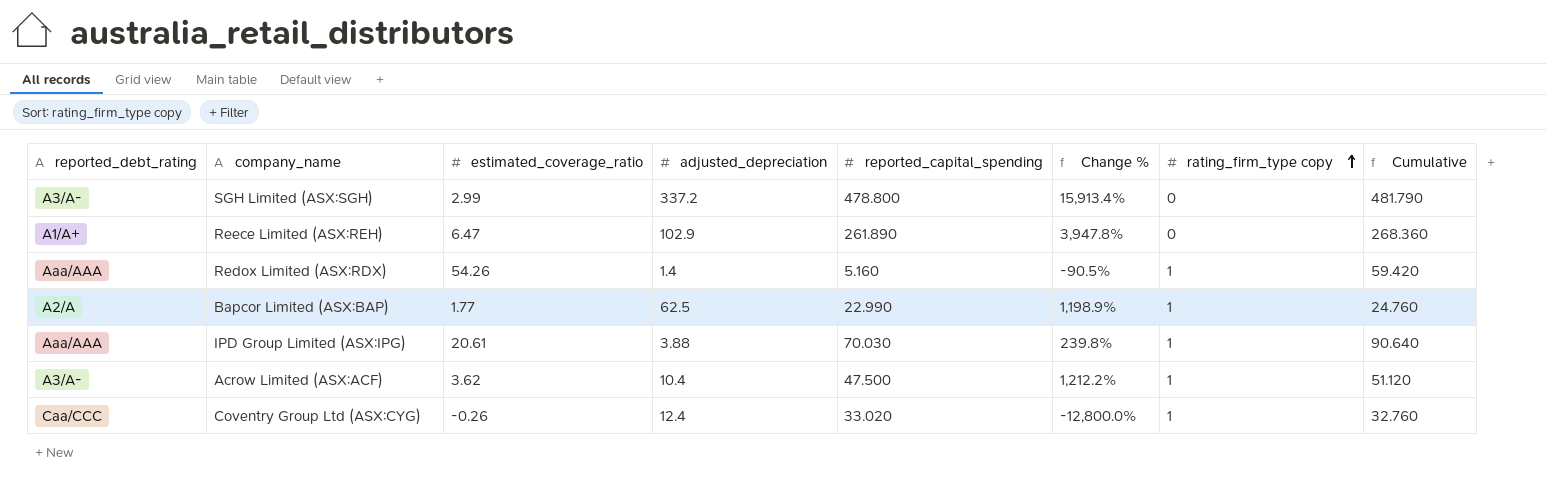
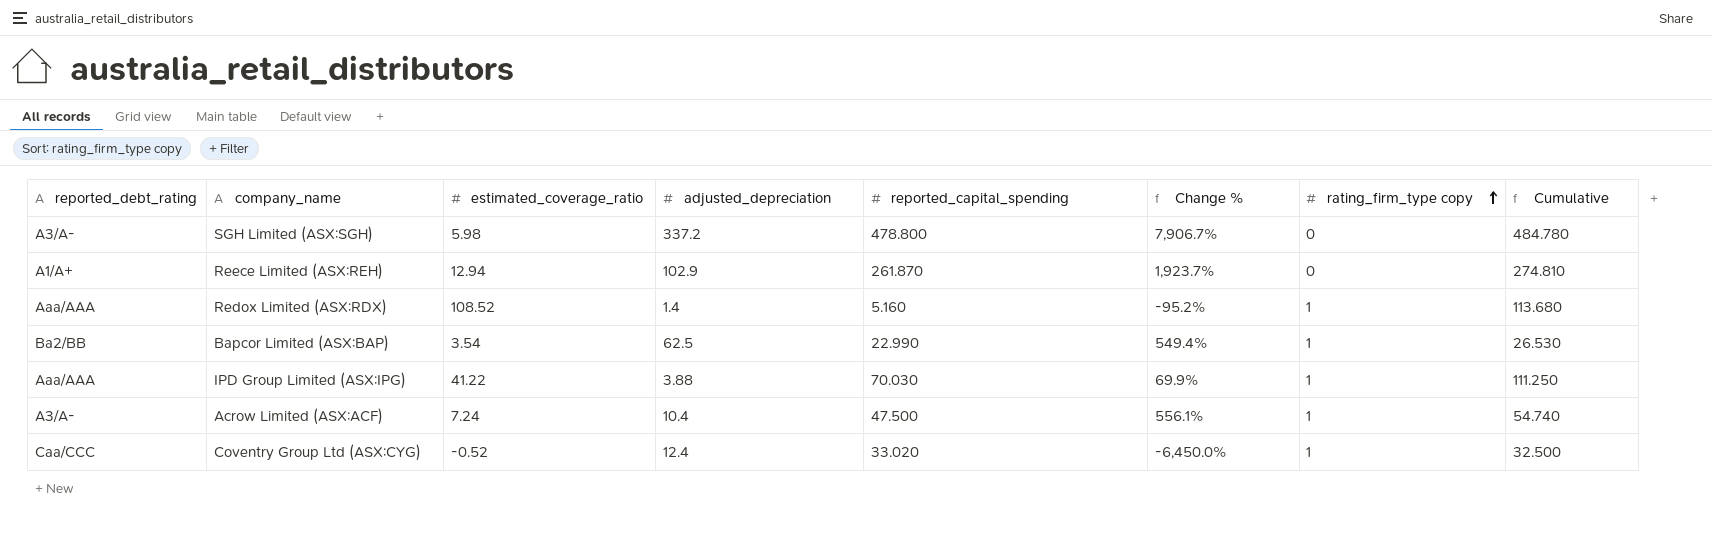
SGH Limited (ASX:SGH) | estimated_coverage_ratio: 2.99 -> 5.98
SGH Limited (ASX:SGH) | Change %: 15,913.4% -> 7,906.7%
SGH Limited (ASX:SGH) | Cumulative: 481.790 -> 484.780
Reece Limited (ASX:REH) | estimated_coverage_ratio: 6.47 -> 12.94
Reece Limited (ASX:REH) | reported_capital_spending: 261.890 -> 261.870
Reece Limited (ASX:REH) | Change %: 3,947.8% -> 1,923.7%
Reece Limited (ASX:REH) | Cumulative: 268.360 -> 274.810
Redox Limited (ASX:RDX) | estimated_coverage_ratio: 54.26 -> 108.52
Redox Limited (ASX:RDX) | Change %: -90.5% -> -95.2%
Redox Limited (ASX:RDX) | Cumulative: 59.420 -> 113.680
Bapcor Limited (ASX:BAP) | reported_debt_rating: A2/A -> Ba2/BB
Bapcor Limited (ASX:BAP) | estimated_coverage_ratio: 1.77 -> 3.54
Bapcor Limited (ASX:BAP) | Change %: 1,198.9% -> 549.4%
Bapcor Limited (ASX:BAP) | Cumulative: 24.760 -> 26.530
IPD Group Limited (ASX:IPG) | estimated_coverage_ratio: 20.61 -> 41.22
IPD Group Limited (ASX:IPG) | Change %: 239.8% -> 69.9%
IPD Group Limited (ASX:IPG) | Cumulative: 90.640 -> 111.250
Acrow Limited (ASX:ACF) | estimated_coverage_ratio: 3.62 -> 7.24
Acrow Limited (ASX:ACF) | Change %: 1,212.2% -> 556.1%
Acrow Limited (ASX:ACF) | Cumulative: 51.120 -> 54.740
Coventry Group Ltd (ASX:CYG) | estimated_coverage_ratio: -0.26 -> -0.52
Coventry Group Ltd (ASX:CYG) | Change %: -12,800.0% -> -6,450.0%
Coventry Group Ltd (ASX:CYG) | Cumulative: 32.760 -> 32.500

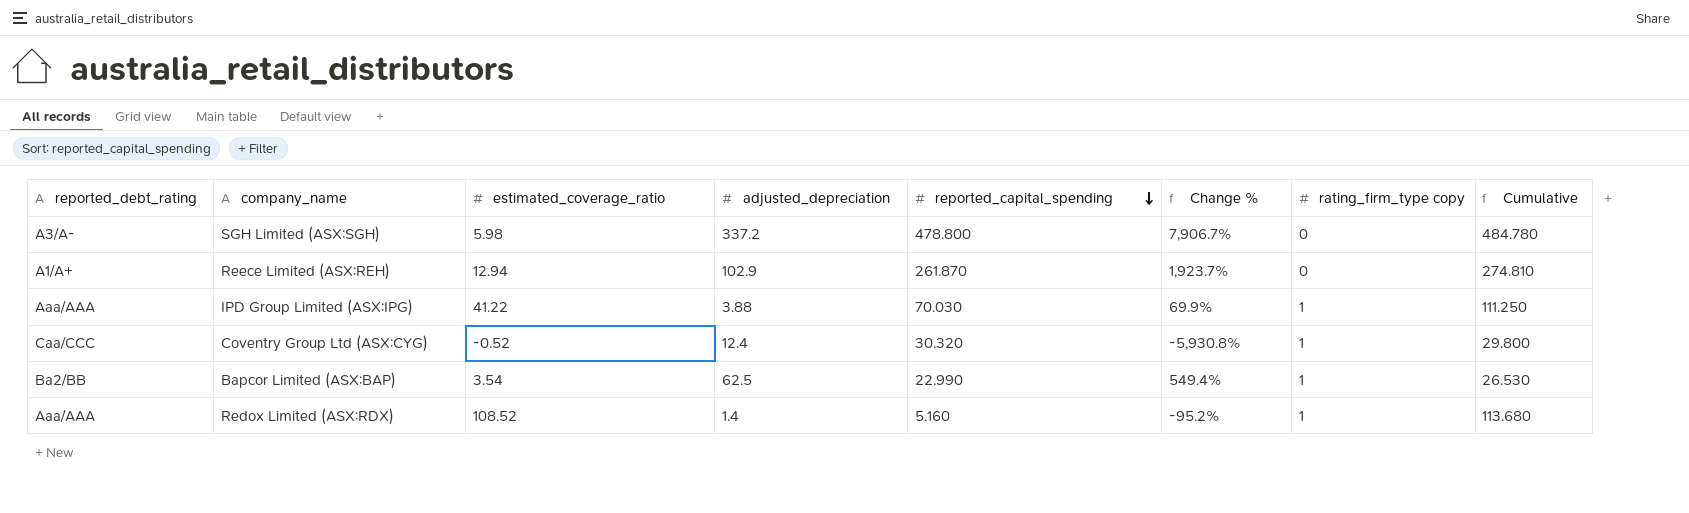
row order: rating_firm_type copy ascending -> reported_capital_spending descending
row Acrow Limited (ASX:ACF): A3/A- | 7.24 | 10.4 | 47.500 | 556.1% | 1 | 54.740 -> none
Coventry Group Ltd (ASX:CYG) | reported_capital_spending: 33.020 -> 30.320
Coventry Group Ltd (ASX:CYG) | Change %: -6,450.0% -> -5,930.8%
Coventry Group Ltd (ASX:CYG) | Cumulative: 32.500 -> 29.800

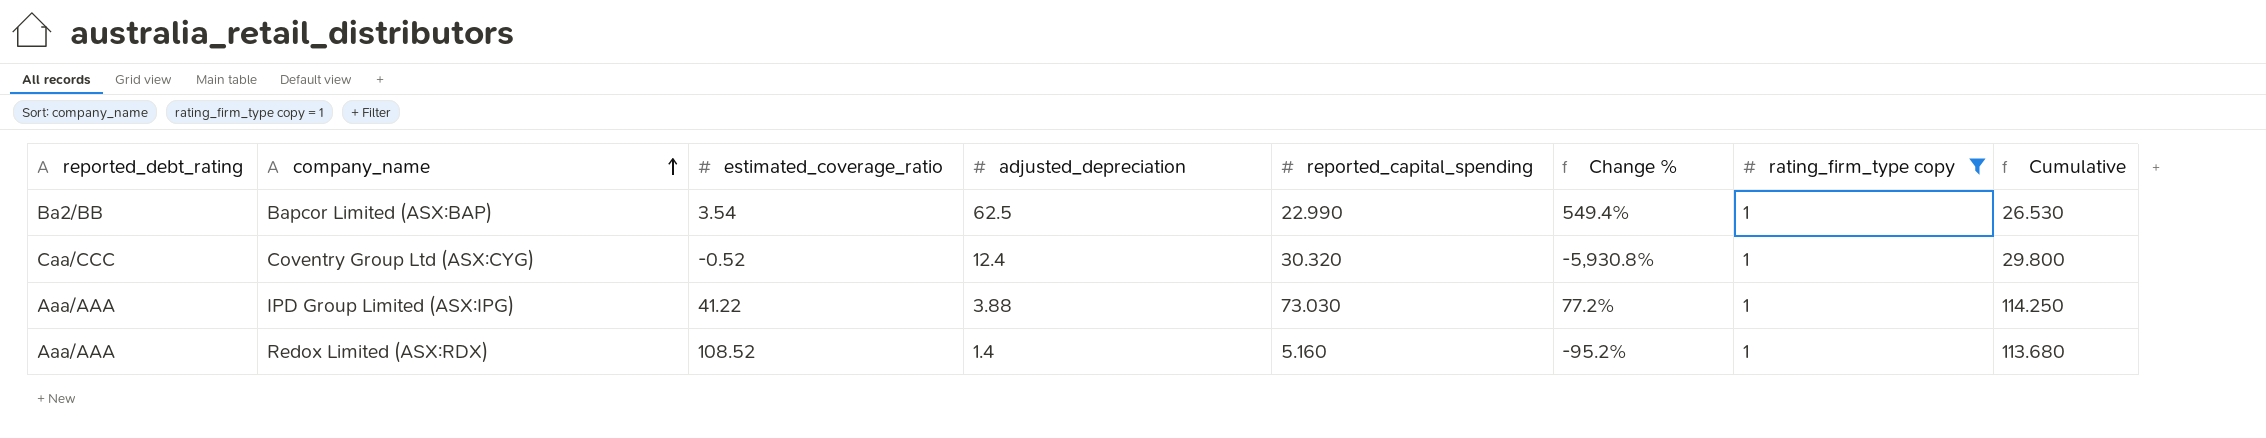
filter: none -> rating_firm_type copy = 1
row order: reported_capital_spending descending -> company_name ascending
IPD Group Limited (ASX:IPG) | reported_capital_spending: 70.030 -> 73.030
IPD Group Limited (ASX:IPG) | Change %: 69.9% -> 77.2%
IPD Group Limited (ASX:IPG) | Cumulative: 111.250 -> 114.250

